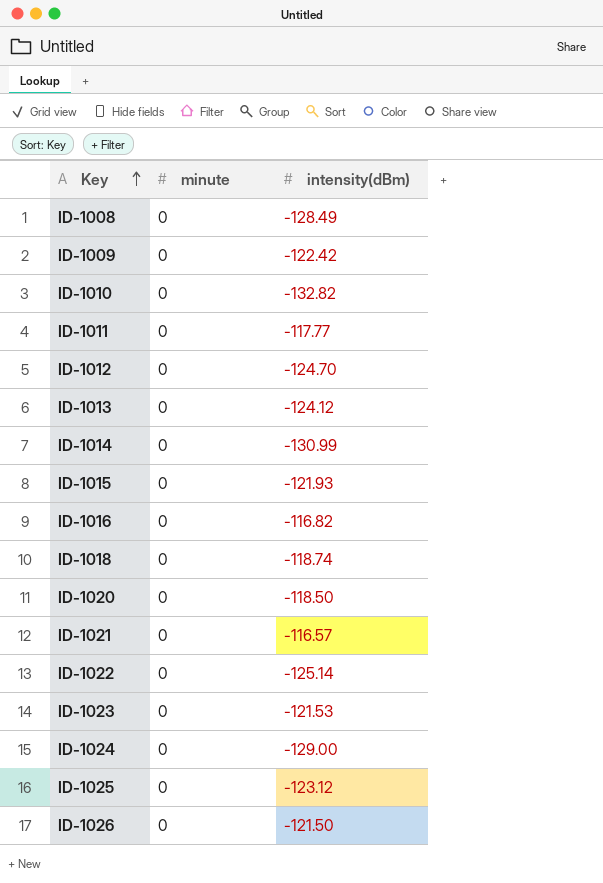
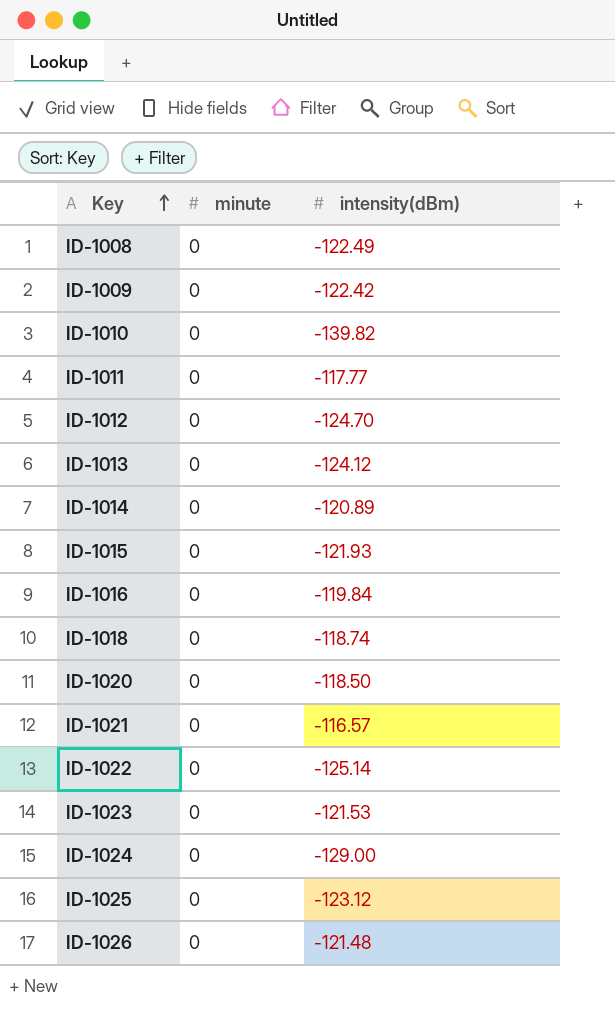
ID-1008 | intensity(dBm): -128.49 -> -122.49
ID-1010 | intensity(dBm): -132.82 -> -139.82
ID-1014 | intensity(dBm): -130.99 -> -120.89
ID-1016 | intensity(dBm): -116.82 -> -119.84
ID-1026 | intensity(dBm): -121.50 -> -121.48

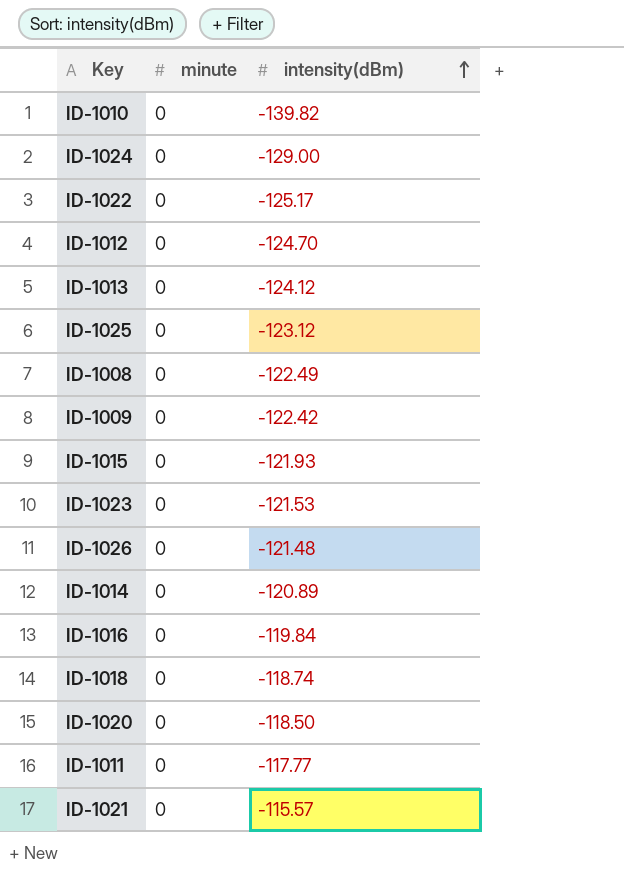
row order: Key ascending -> intensity(dBm) ascending
ID-1022 | intensity(dBm): -125.14 -> -125.17
ID-1021 | intensity(dBm): -116.57 -> -115.57

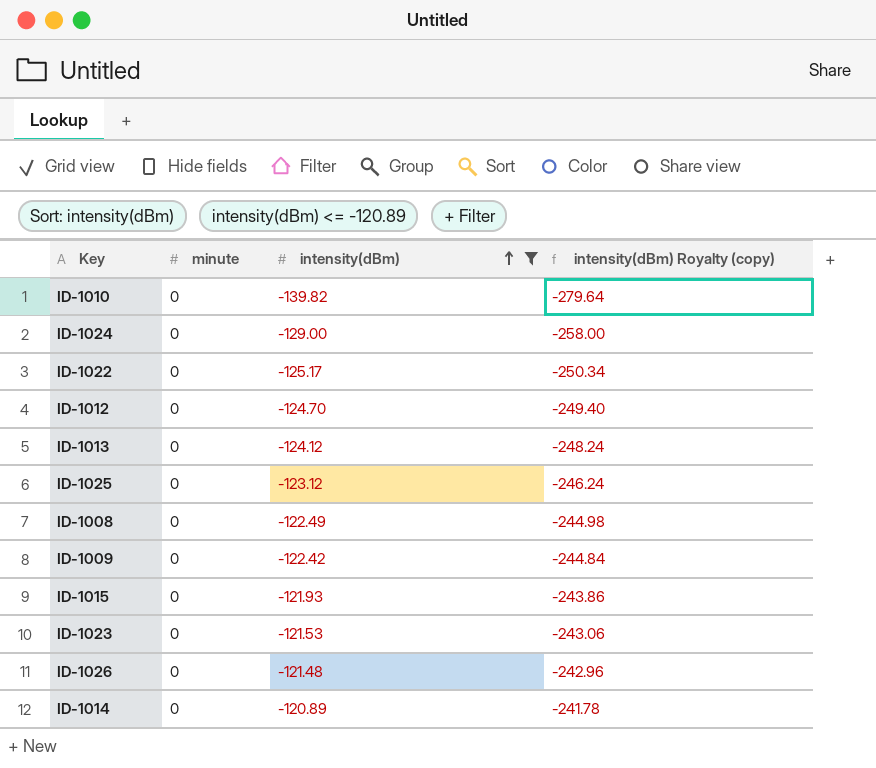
filter: none -> intensity(dBm) <= -120.89
column intensity(dBm) Royalty (copy) | formula: none -> [intensity(dBm)] * 2

